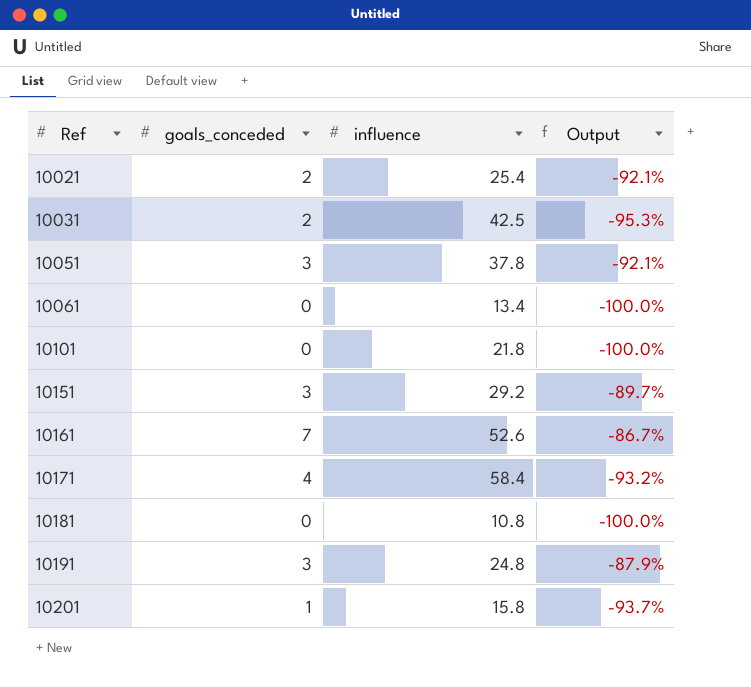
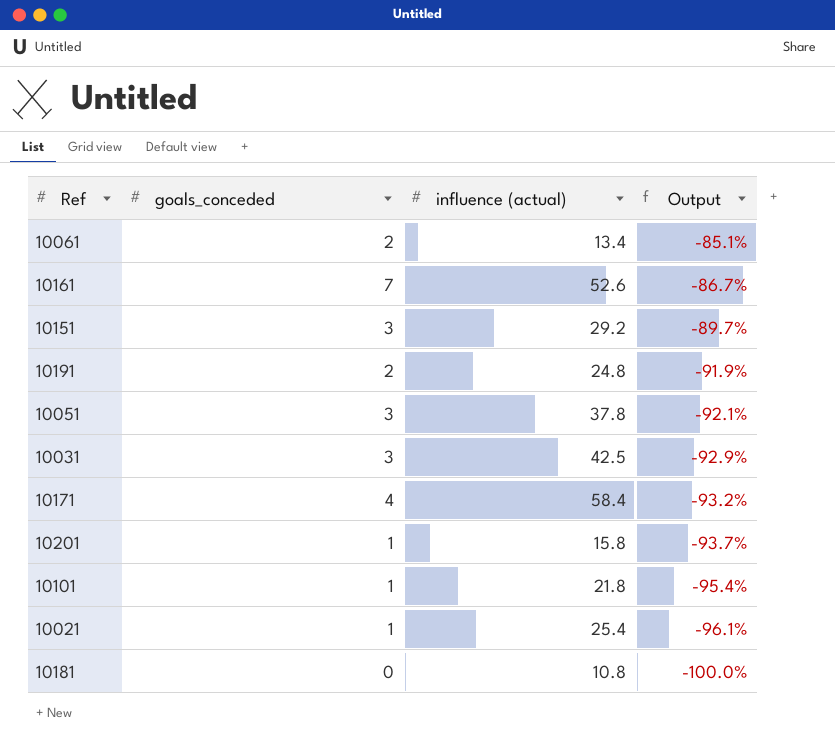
row order: Ref ascending -> Output descending
column name: influence -> influence (actual)
10061 | goals_conceded: 0 -> 2
10061 | Output: -100.0% -> -85.1%
10191 | goals_conceded: 3 -> 2
10191 | Output: -87.9% -> -91.9%
10031 | goals_conceded: 2 -> 3
10031 | Output: -95.3% -> -92.9%
10101 | goals_conceded: 0 -> 1
10101 | Output: -100.0% -> -95.4%
10021 | goals_conceded: 2 -> 1
10021 | Output: -92.1% -> -96.1%

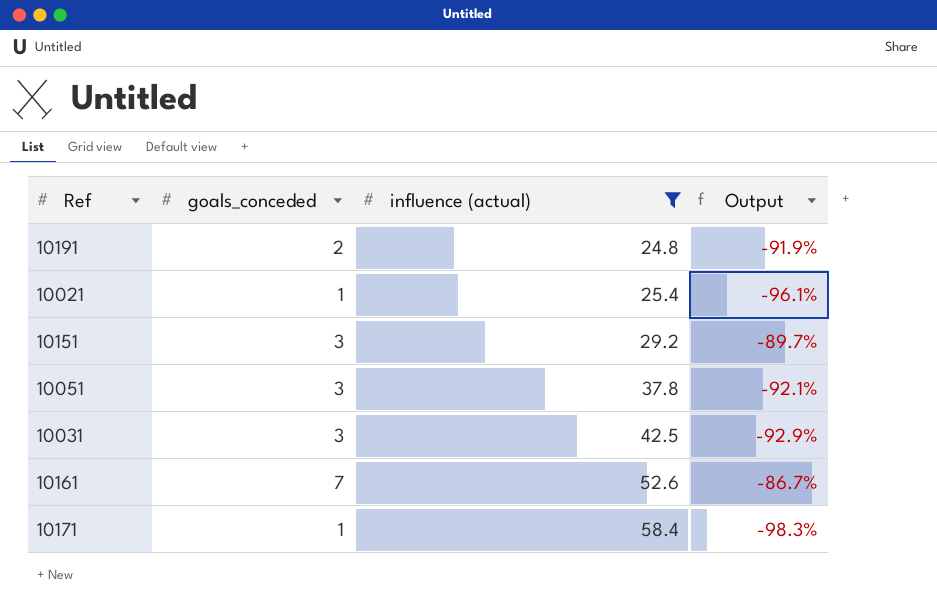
filter: none -> influence (actual) >= 24.8
row order: Output descending -> influence (actual) ascending
10171 | goals_conceded: 4 -> 1
10171 | Output: -93.2% -> -98.3%

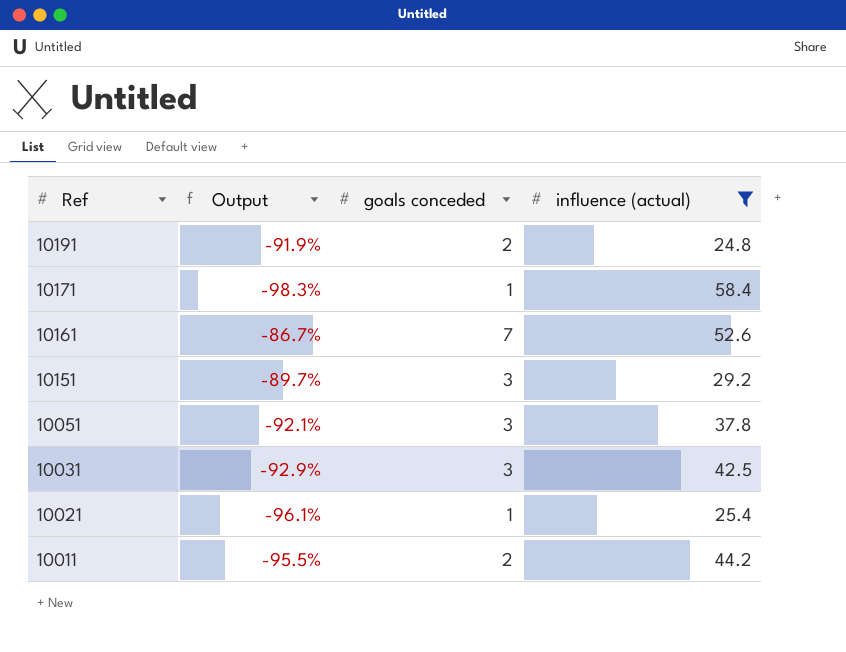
row order: influence (actual) ascending -> Ref descending
column Output | position: 4 -> 2
column name: goals_conceded -> goals conceded
row 10011: none -> -95.5% | 2 | 44.2

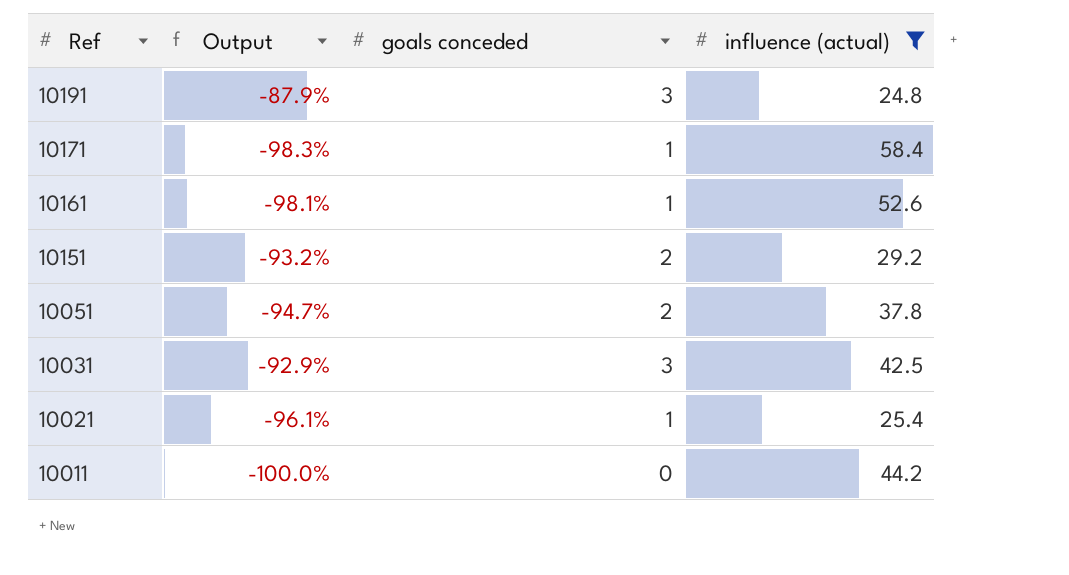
10191 | Output: -91.9% -> -87.9%
10191 | goals conceded: 2 -> 3
10161 | Output: -86.7% -> -98.1%
10161 | goals conceded: 7 -> 1
10151 | Output: -89.7% -> -93.2%
10151 | goals conceded: 3 -> 2
10051 | Output: -92.1% -> -94.7%
10051 | goals conceded: 3 -> 2
10011 | Output: -95.5% -> -100.0%
10011 | goals conceded: 2 -> 0

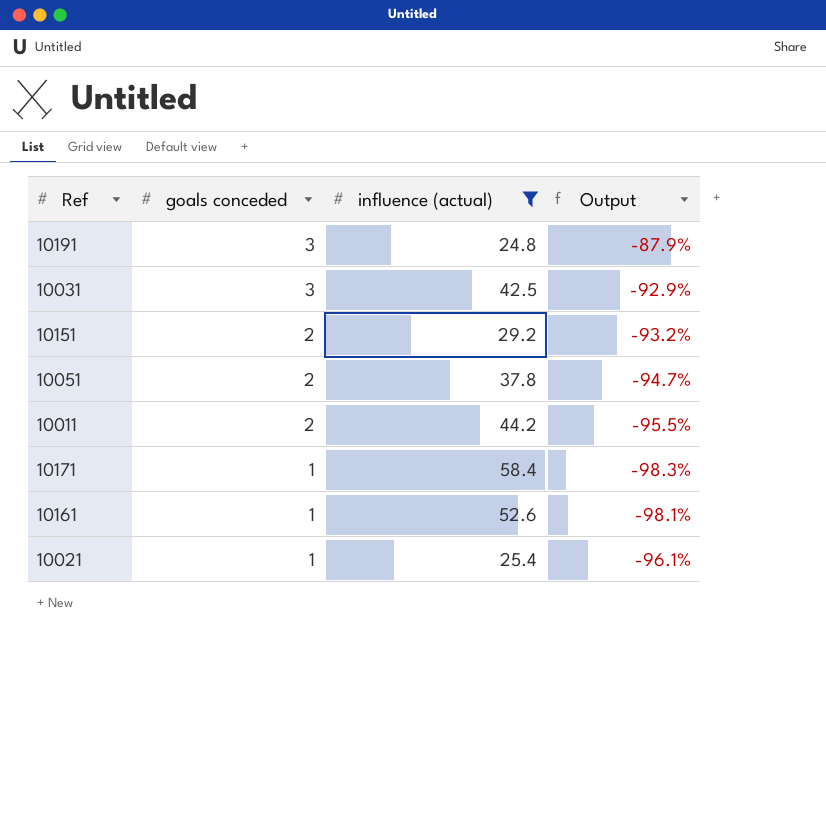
row order: Ref descending -> goals conceded descending
column Output | position: 2 -> 4
10011 | goals conceded: 0 -> 2
10011 | Output: -100.0% -> -95.5%

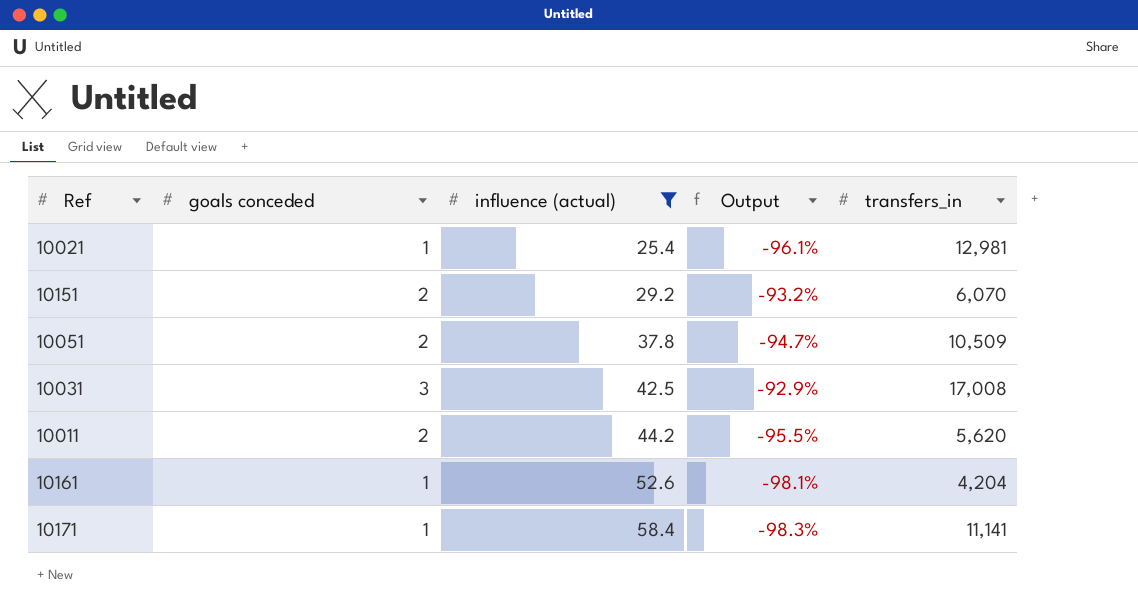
row order: goals conceded descending -> influence (actual) ascending
column transfers_in | position: none -> 5
row 10191: 3 | 24.8 | -87.9% -> none

